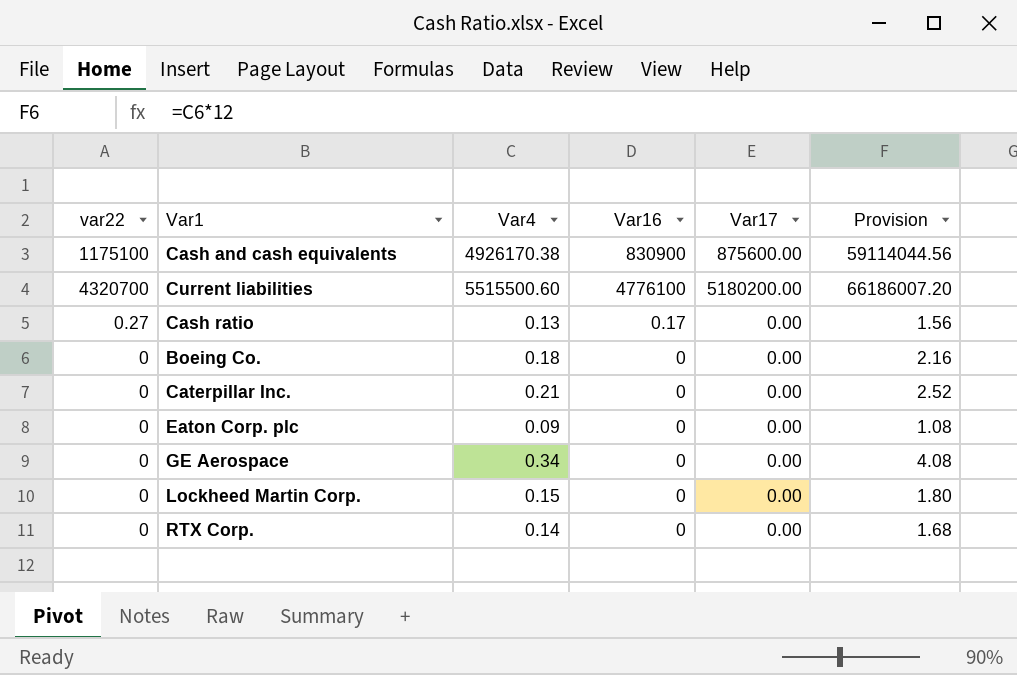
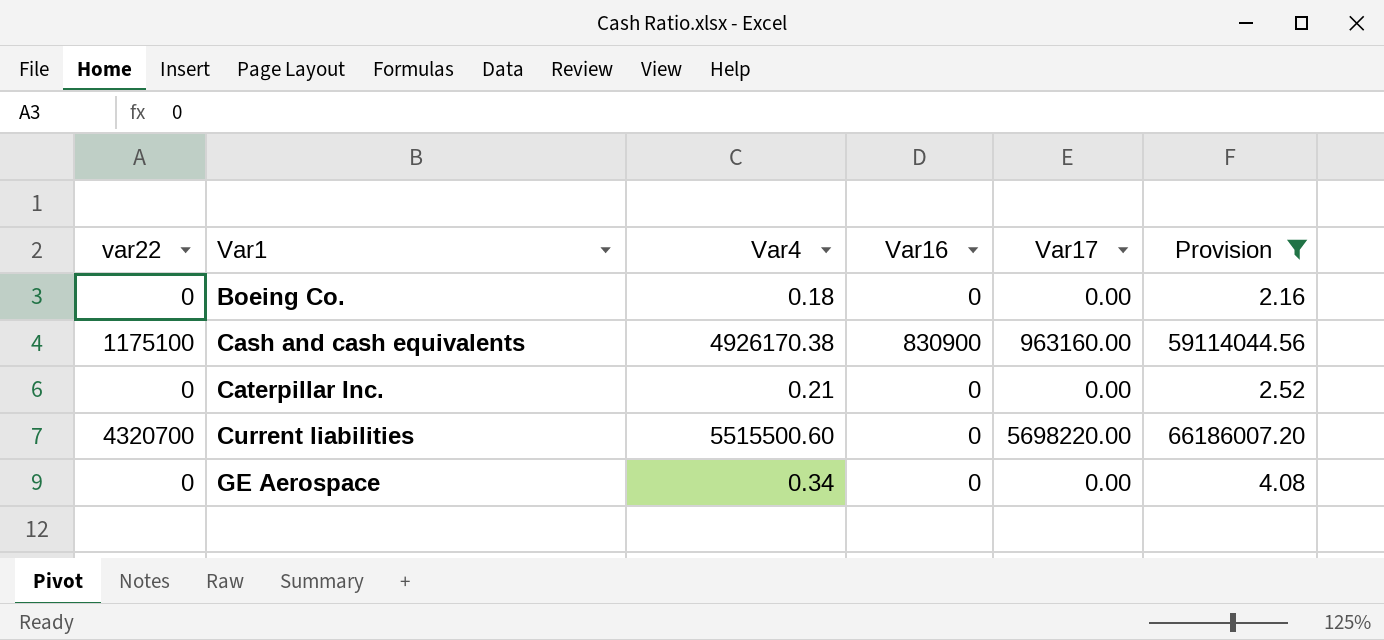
filter: none -> Provision >= 2.16
row order: none -> Var1 ascending
Cash and cash equivalents | Var17: 875600.00 -> 963160.00
Current liabilities | Var16: 4776100 -> 0
Current liabilities | Var17: 5180200.00 -> 5698220.00

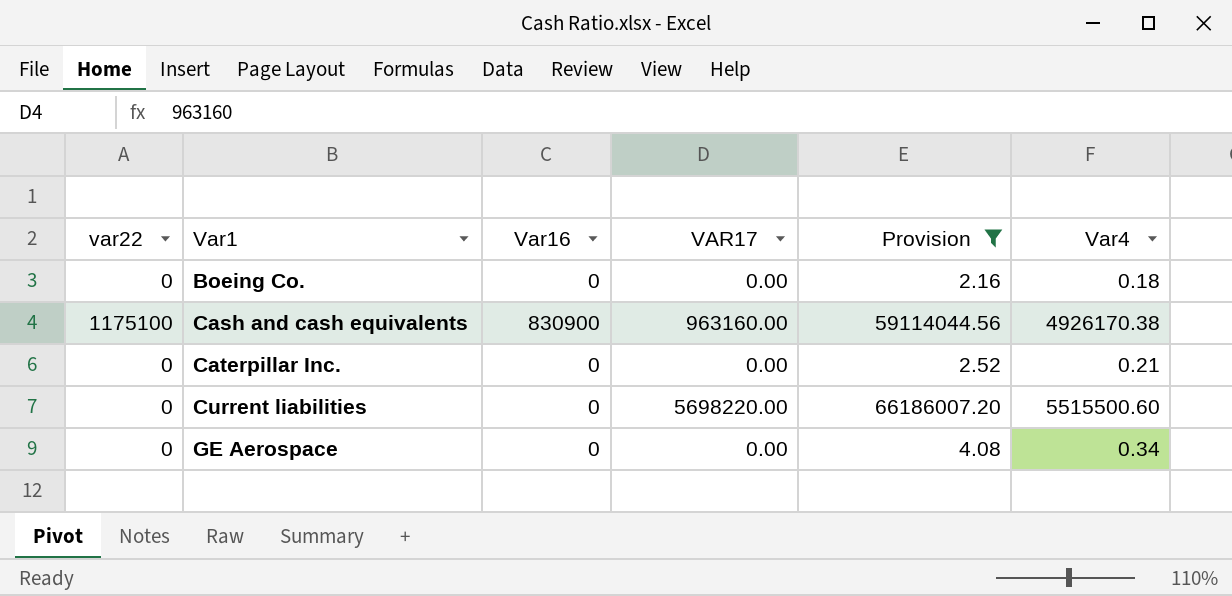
column name: Var17 -> VAR17
column Var4 | position: 3 -> 6
Current liabilities | var22: 4320700 -> 0

